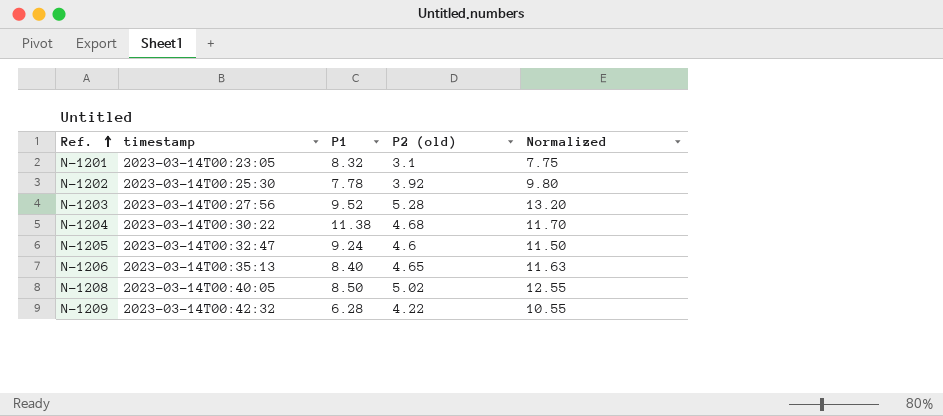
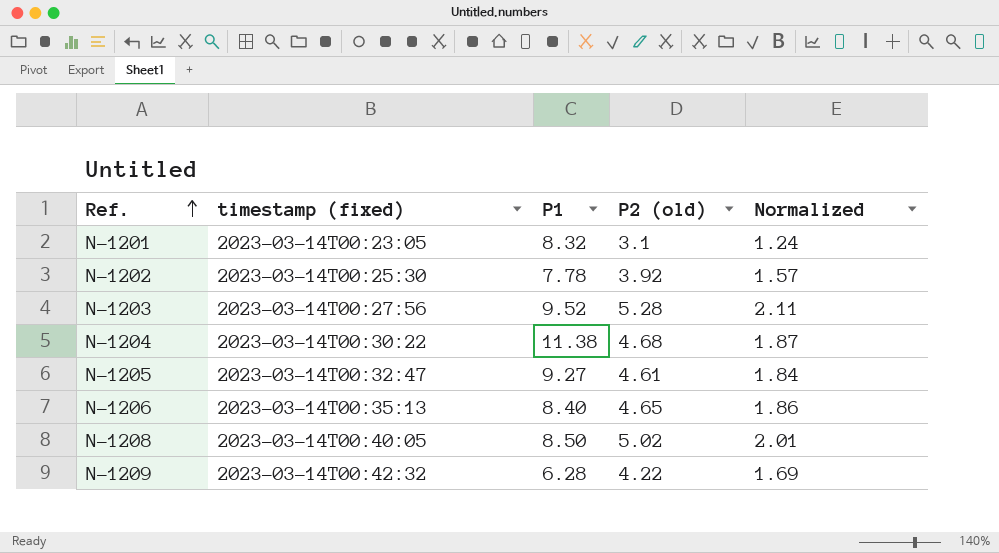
column name: timestamp -> timestamp (fixed)
column Normalized | formula: [P2 (old)] * 2.5 -> [P2 (old)] * 0.4
N-1205 | P1: 9.24 -> 9.27
N-1205 | P2 (old): 4.6 -> 4.61

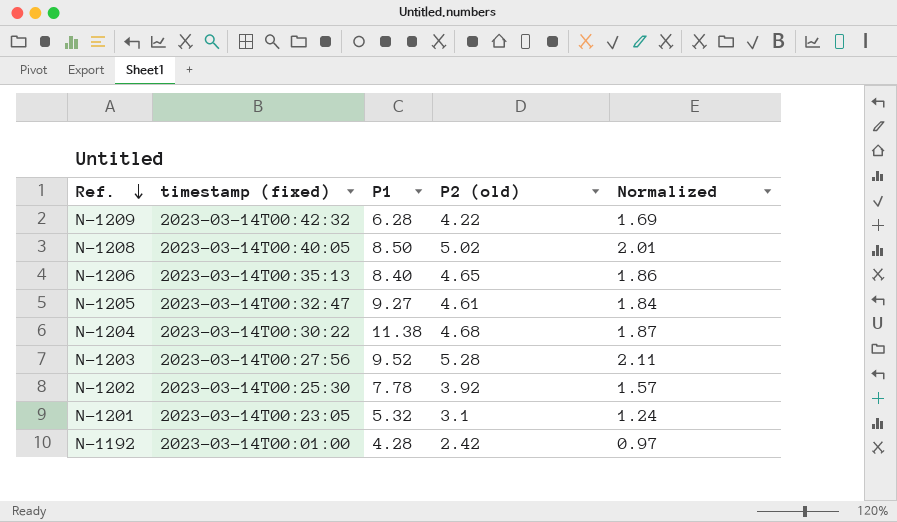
row order: Ref. ascending -> Ref. descending
N-1201 | P1: 8.32 -> 5.32
row N-1192: none -> 2023-03-14T00:01:00 | 4.28 | 2.42 | 0.97

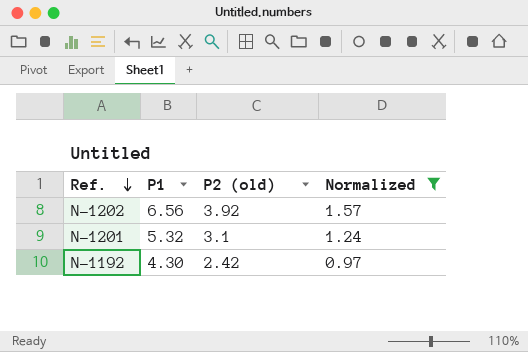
filter: none -> Normalized <= 1.57
column timestamp (fixed) | position: 2 -> none
N-1202 | P1: 7.78 -> 6.56
N-1192 | P1: 4.28 -> 4.30

